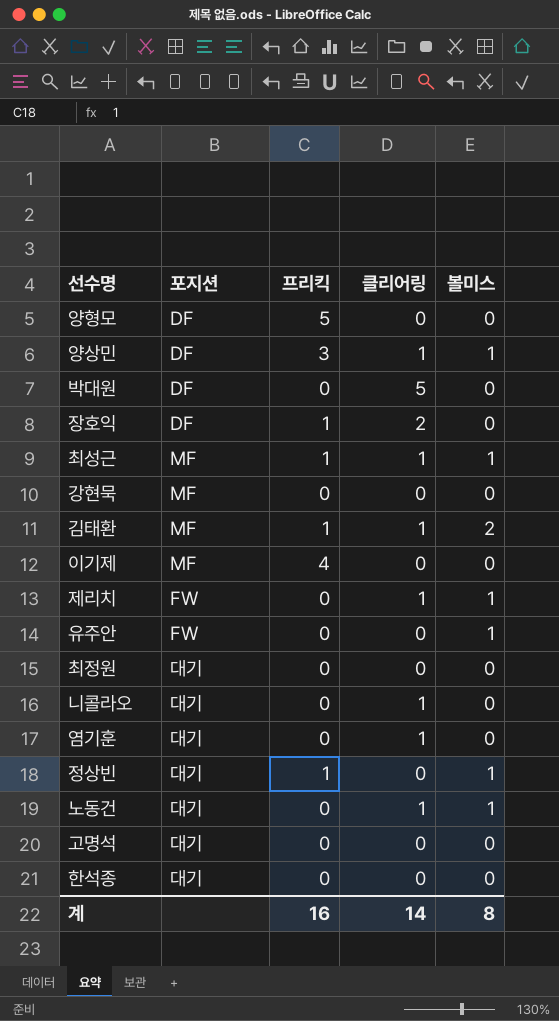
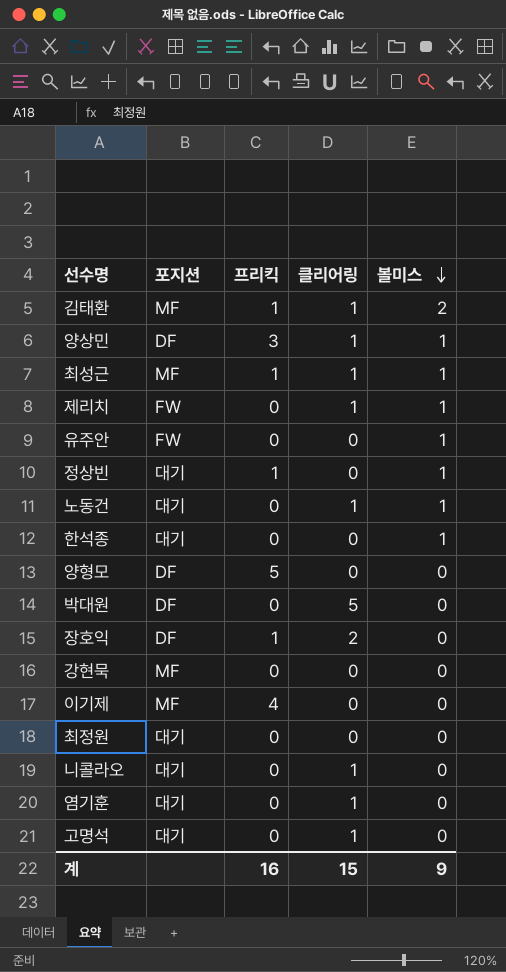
row order: none -> 볼미스 descending
한석종 | 볼미스: 0 -> 1
고명석 | 클리어링: 0 -> 1
계 | 클리어링: 14 -> 15
계 | 볼미스: 8 -> 9

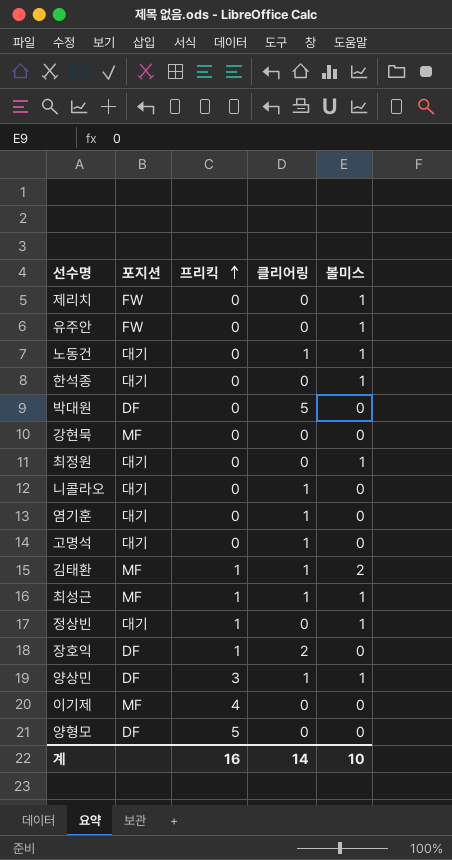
row order: 볼미스 descending -> 프리킥 ascending
제리치 | 클리어링: 1 -> 0
최정원 | 볼미스: 0 -> 1
계 | 클리어링: 15 -> 14
계 | 볼미스: 9 -> 10

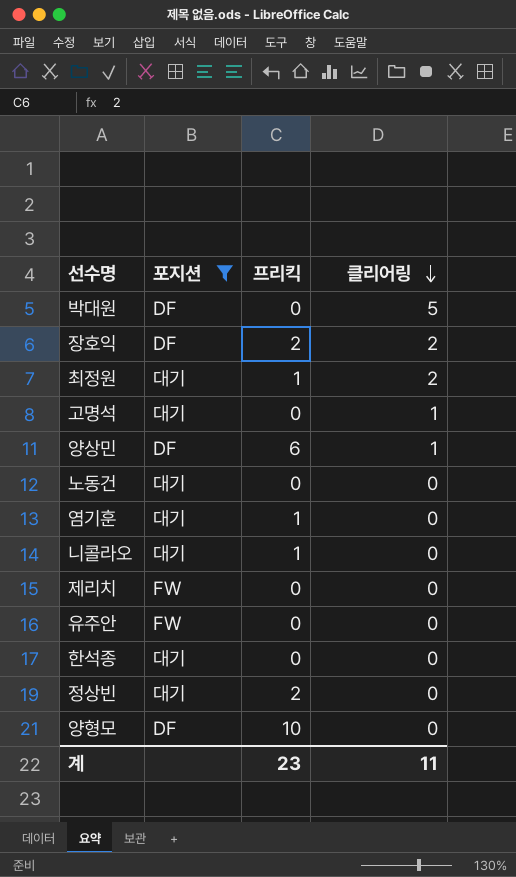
filter: none -> 포지션 != MF
row order: 프리킥 ascending -> 클리어링 descending
column 볼미스 | position: 5 -> none
장호익 | 프리킥: 1 -> 2
최정원 | 프리킥: 0 -> 1
최정원 | 클리어링: 0 -> 2
양상민 | 프리킥: 3 -> 6
노동건 | 클리어링: 1 -> 0
염기훈 | 프리킥: 0 -> 1
염기훈 | 클리어링: 1 -> 0
니콜라오 | 프리킥: 0 -> 1
니콜라오 | 클리어링: 1 -> 0
정상빈 | 프리킥: 1 -> 2
양형모 | 프리킥: 5 -> 10
계 | 프리킥: 16 -> 23
계 | 클리어링: 14 -> 11

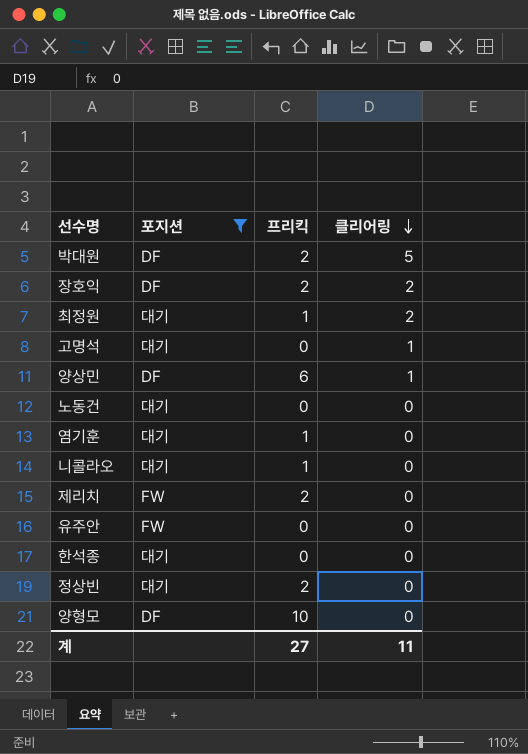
박대원 | 프리킥: 0 -> 2
제리치 | 프리킥: 0 -> 2
계 | 프리킥: 23 -> 27

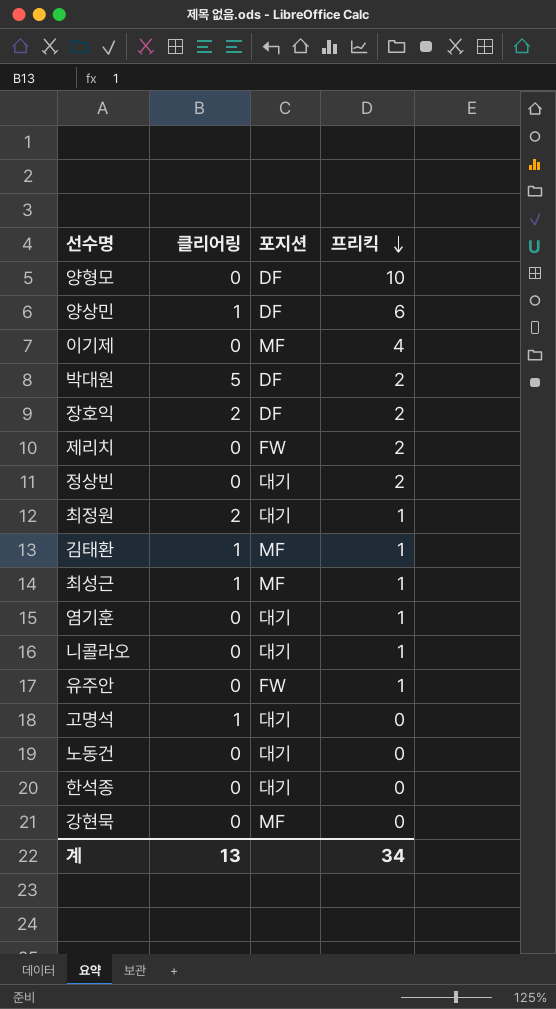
filter: 포지션 != MF -> none
row order: 클리어링 descending -> 프리킥 descending
column 클리어링 | position: 4 -> 2
유주안 | 프리킥: 0 -> 1
계 | 클리어링: 11 -> 13
계 | 프리킥: 27 -> 34

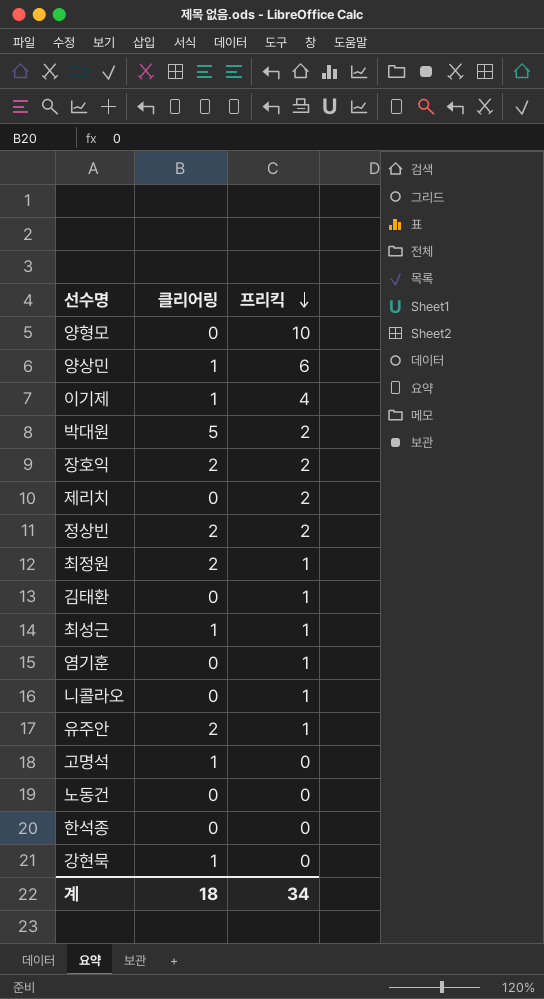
column 포지션 | position: 3 -> none
이기제 | 클리어링: 0 -> 1
정상빈 | 클리어링: 0 -> 2
김태환 | 클리어링: 1 -> 0
유주안 | 클리어링: 0 -> 2
강현묵 | 클리어링: 0 -> 1
계 | 클리어링: 13 -> 18

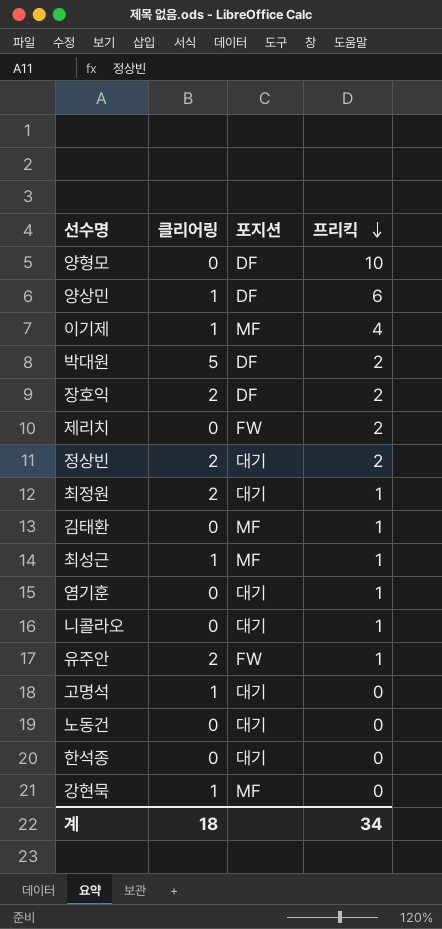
column 포지션 | position: none -> 3

